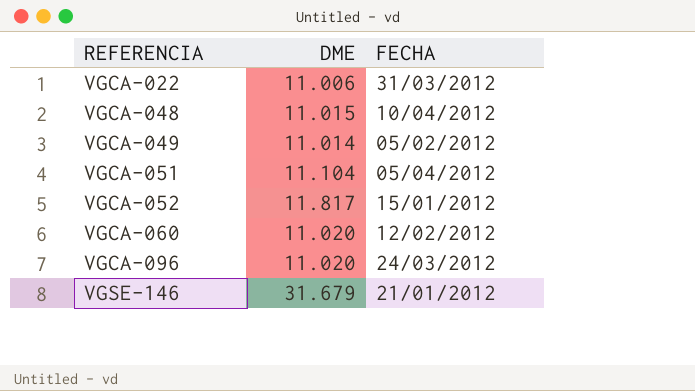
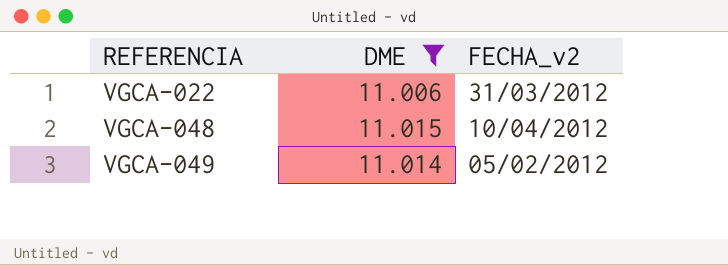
filter: none -> DME <= 11.015
column name: FECHA -> FECHA_v2

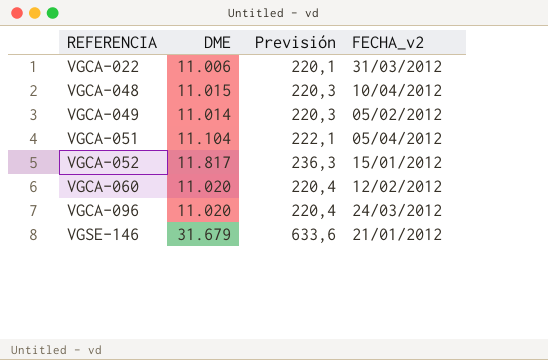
filter: DME <= 11.015 -> none
column Previsión | formula: none -> [DME] * 0,02

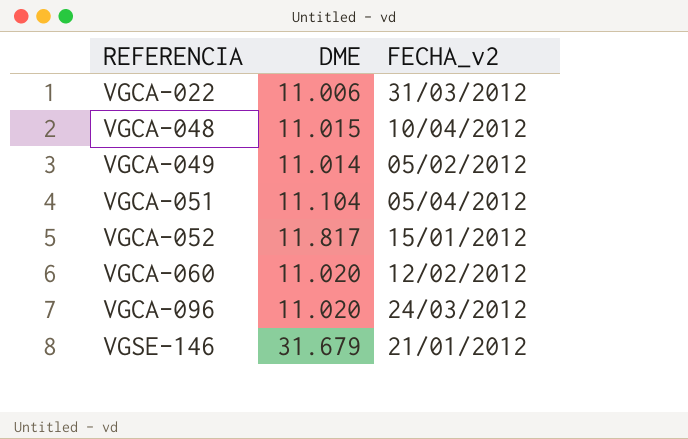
column Previsión | formula: [DME] * 0,02 -> none

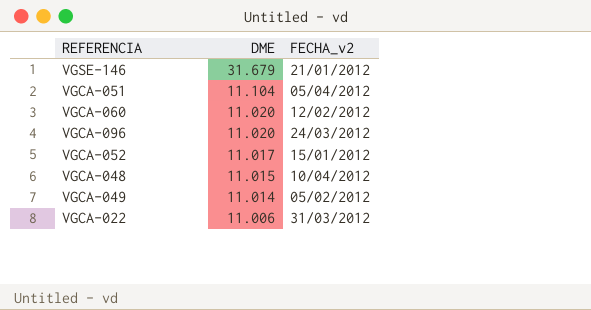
row order: REFERENCIA ascending -> DME descending
VGCA-052 | DME: 11.817 -> 11.017

